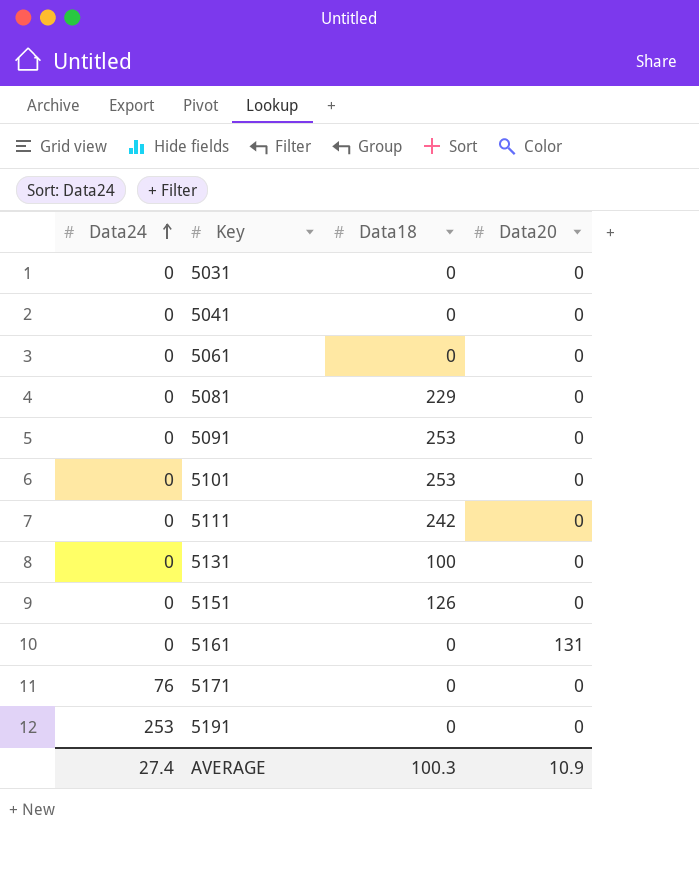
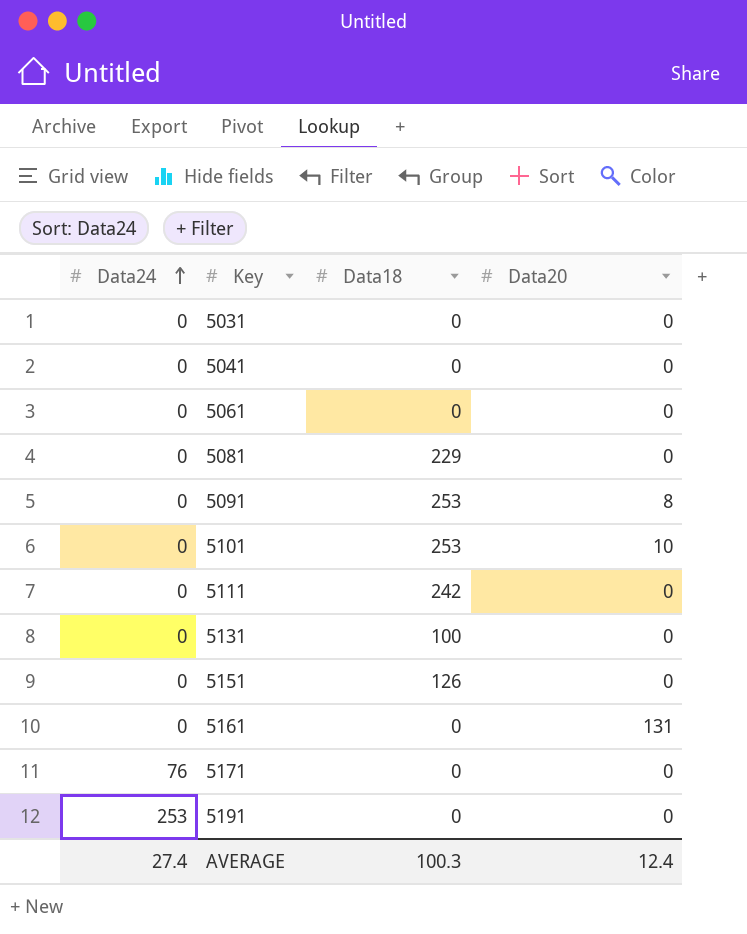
5091 | Data20: 0 -> 8
5101 | Data20: 0 -> 10
AVERAGE | Data20: 10.9 -> 12.4

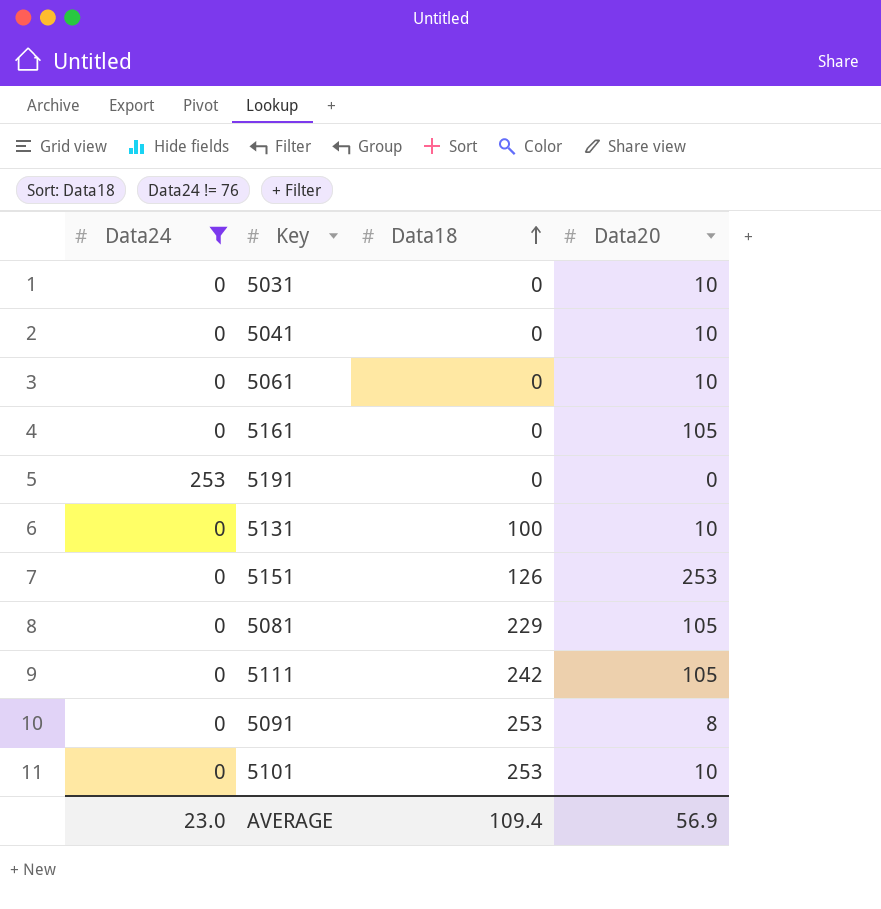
filter: none -> Data24 != 76
row order: Data24 ascending -> Data18 ascending
5031 | Data20: 0 -> 10
5041 | Data20: 0 -> 10
5061 | Data20: 0 -> 10
5161 | Data20: 131 -> 105
5131 | Data20: 0 -> 10
5151 | Data20: 0 -> 253
5081 | Data20: 0 -> 105
5111 | Data20: 0 -> 105
AVERAGE | Data24: 27.4 -> 23.0
AVERAGE | Data18: 100.3 -> 109.4
AVERAGE | Data20: 12.4 -> 56.9

